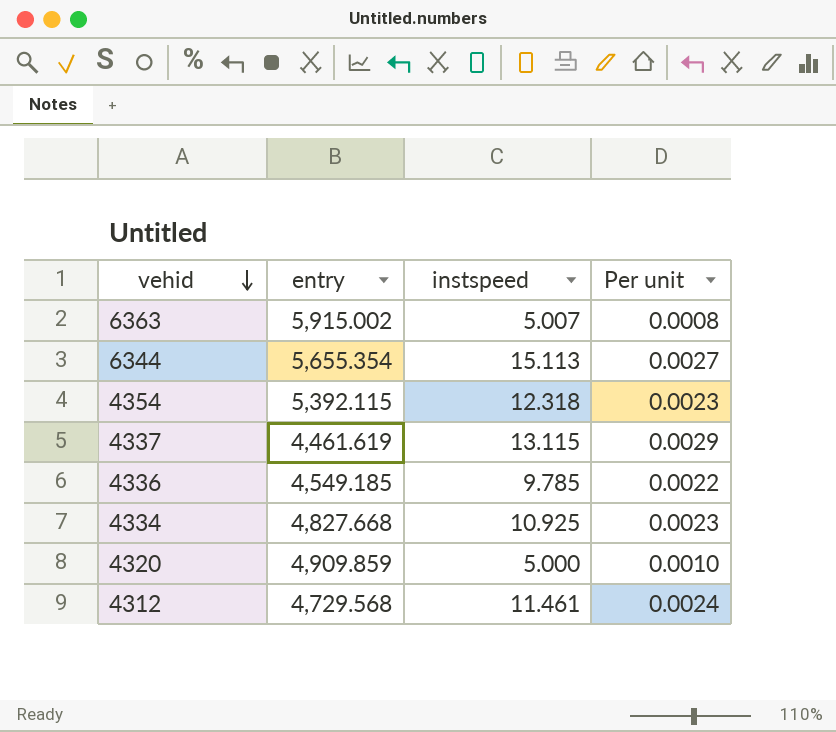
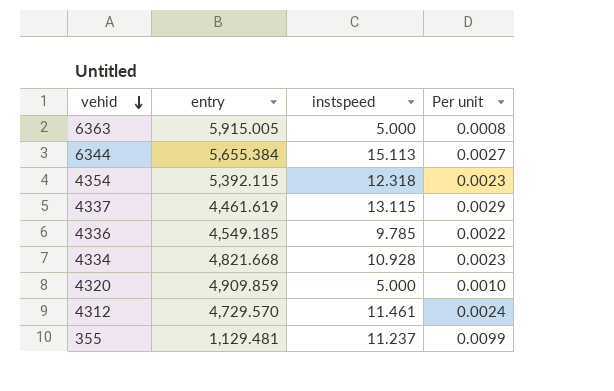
6363 | entry: 5,915.002 -> 5,915.005
6363 | instspeed: 5.007 -> 5.000
6344 | entry: 5,655.354 -> 5,655.384
4334 | entry: 4,827.668 -> 4,821.668
4334 | instspeed: 10.925 -> 10.928
4312 | entry: 4,729.568 -> 4,729.570
row 355: none -> 1,129.481 | 11.237 | 0.0099

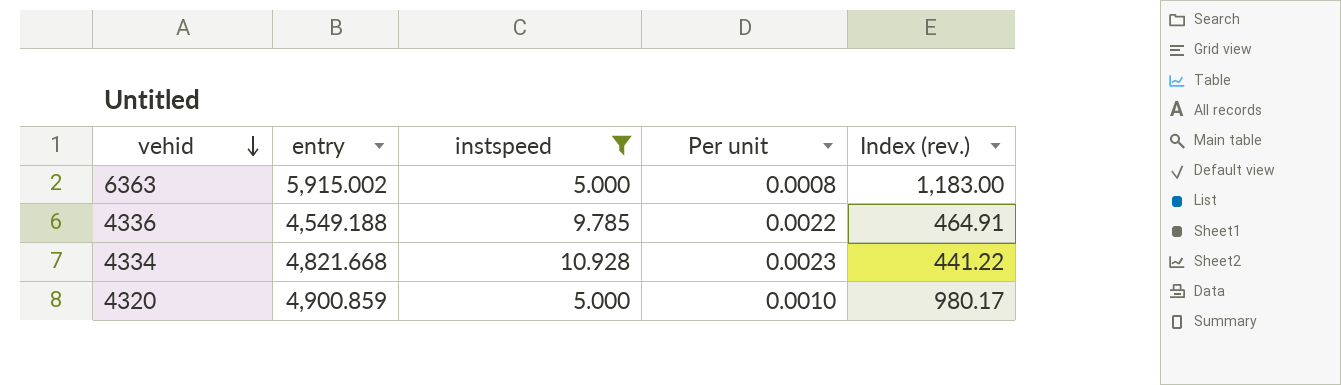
filter: none -> instspeed <= 10.928
column Index (rev.) | formula: none -> [entry] / [instspeed]
6363 | entry: 5,915.005 -> 5,915.002
4336 | entry: 4,549.185 -> 4,549.188
4320 | entry: 4,909.859 -> 4,900.859

